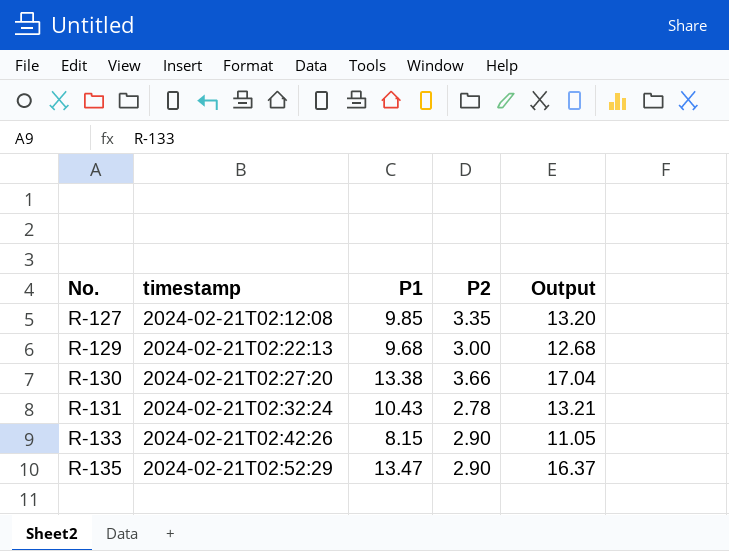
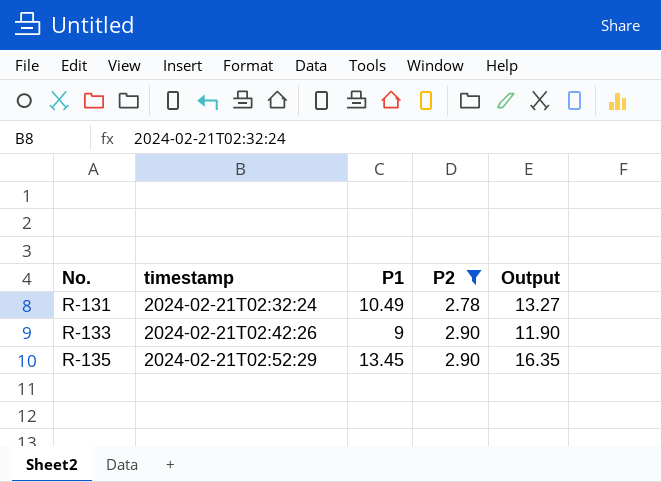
filter: none -> P2 <= 2.90
R-131 | P1: 10.43 -> 10.49
R-131 | Output: 13.21 -> 13.27
R-133 | P1: 8.15 -> 9
R-133 | Output: 11.05 -> 11.90
R-135 | P1: 13.47 -> 13.45
R-135 | Output: 16.37 -> 16.35

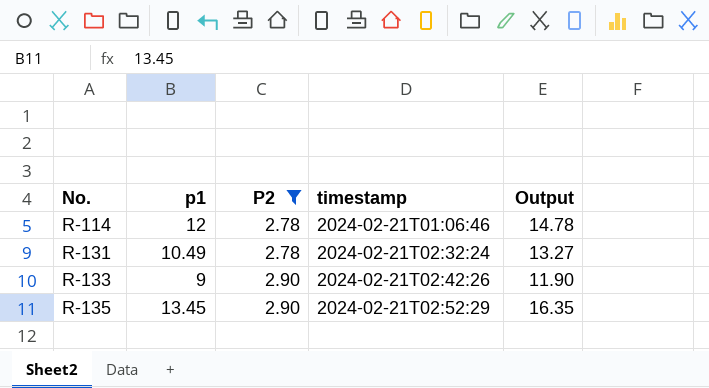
column name: P1 -> p1
column timestamp | position: 2 -> 4
row R-114: none -> 12 | 2.78 | 2024-02-21T01:06:46 | 14.78

